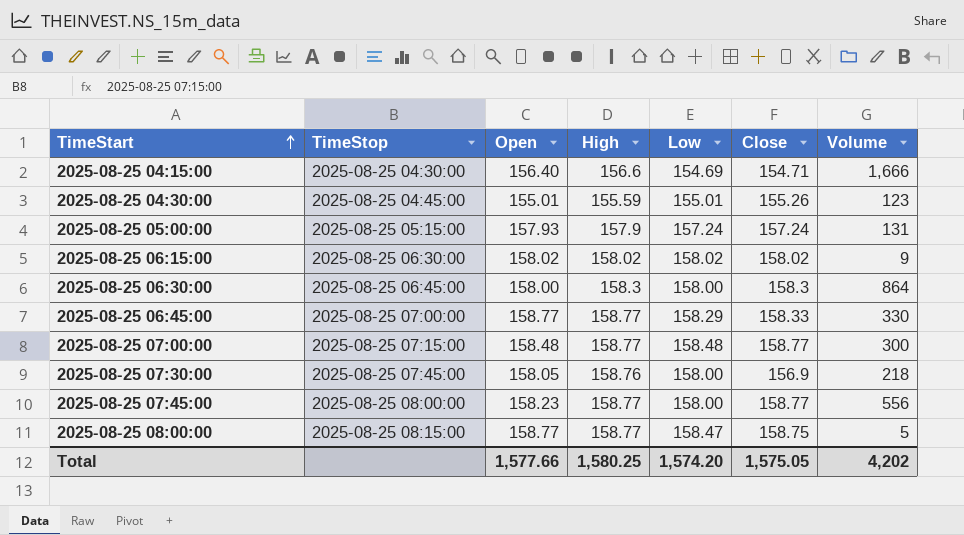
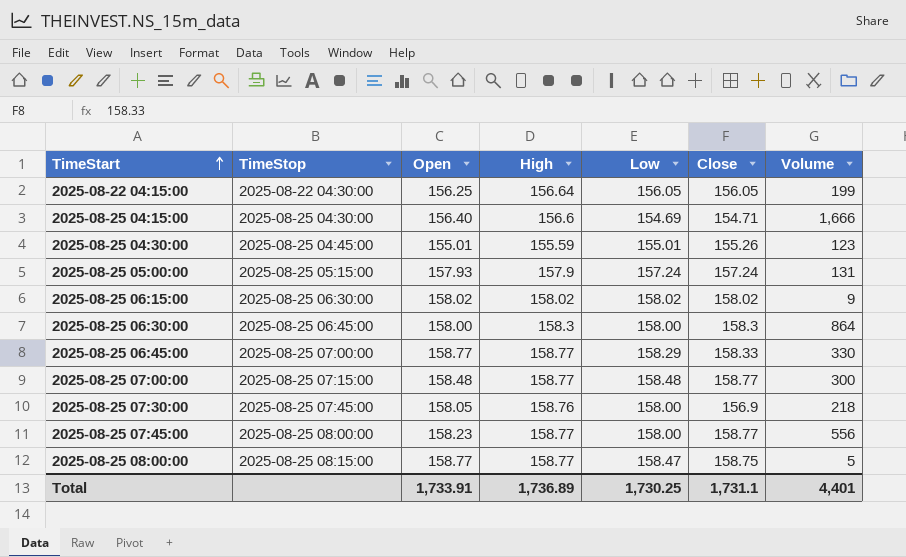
row 2025-08-22 04:15:00: none -> 2025-08-22 04:30:00 | 156.25 | 156.64 | 156.05 | 156.05 | 199
Total | Open: 1,577.66 -> 1,733.91
Total | High: 1,580.25 -> 1,736.89
Total | Low: 1,574.20 -> 1,730.25
Total | Close: 1,575.05 -> 1,731.1
Total | Volume: 4,202 -> 4,401

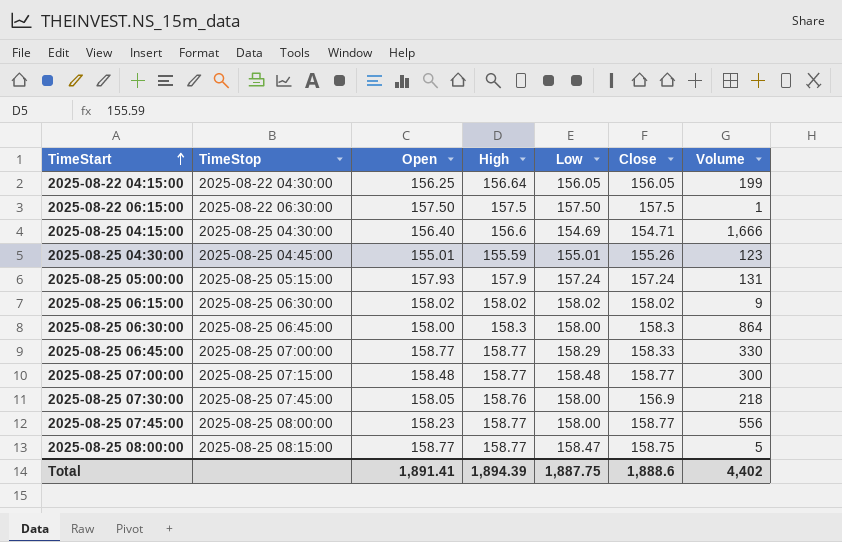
row 2025-08-22 06:15:00: none -> 2025-08-22 06:30:00 | 157.50 | 157.5 | 157.50 | 157.5 | 1
Total | Open: 1,733.91 -> 1,891.41
Total | High: 1,736.89 -> 1,894.39
Total | Low: 1,730.25 -> 1,887.75
Total | Close: 1,731.1 -> 1,888.6
Total | Volume: 4,401 -> 4,402

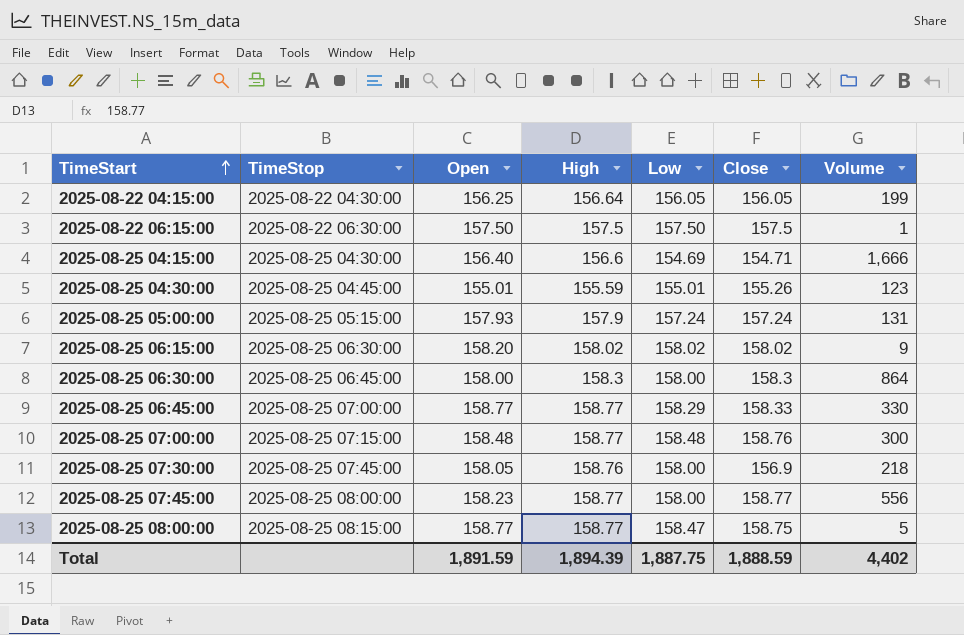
2025-08-25 06:15:00 | Open: 158.02 -> 158.20
2025-08-25 07:00:00 | Close: 158.77 -> 158.76
Total | Open: 1,891.41 -> 1,891.59
Total | Close: 1,888.6 -> 1,888.59

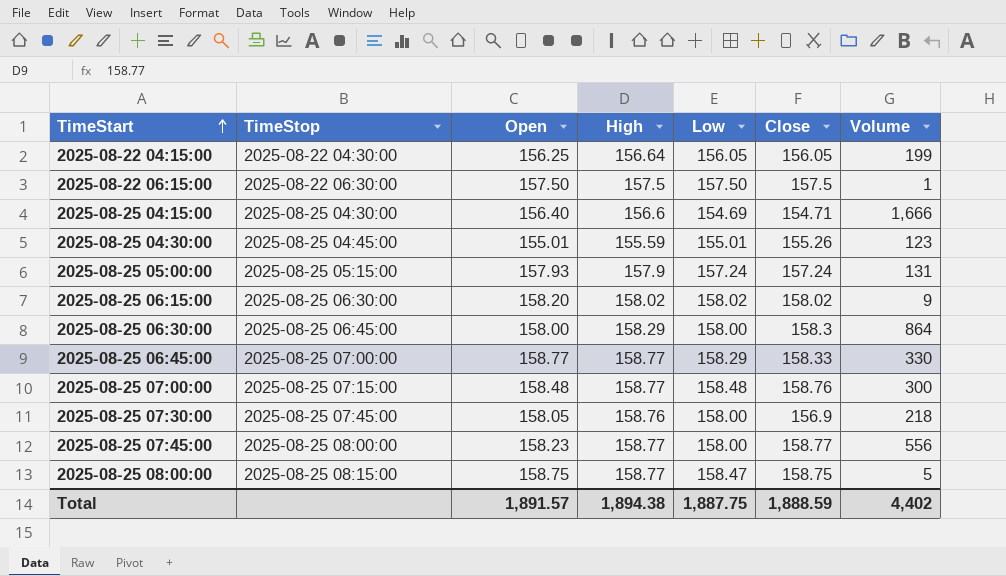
2025-08-25 06:30:00 | High: 158.3 -> 158.29
2025-08-25 08:00:00 | Open: 158.77 -> 158.75
Total | Open: 1,891.59 -> 1,891.57
Total | High: 1,894.39 -> 1,894.38

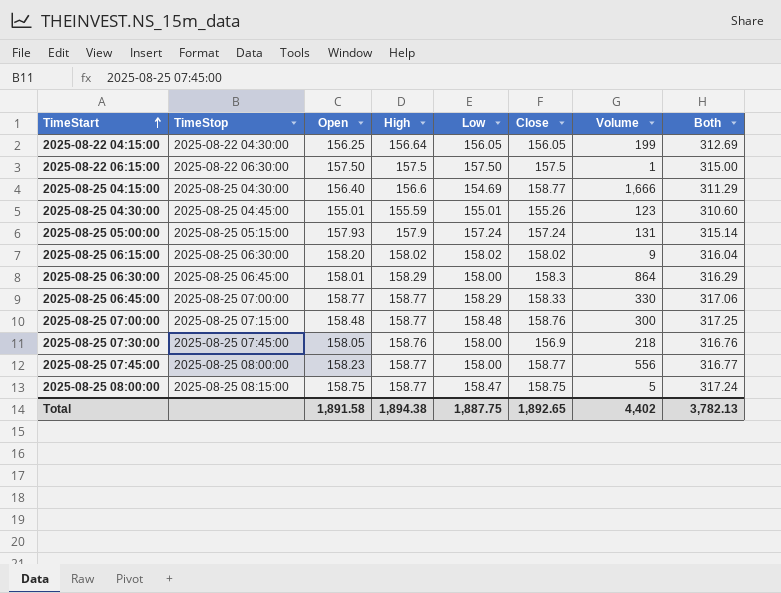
column Both | formula: none -> [High] + [Low]
2025-08-25 04:15:00 | Close: 154.71 -> 158.77
2025-08-25 06:30:00 | Open: 158.00 -> 158.01
Total | Open: 1,891.57 -> 1,891.58
Total | Close: 1,888.59 -> 1,892.65

